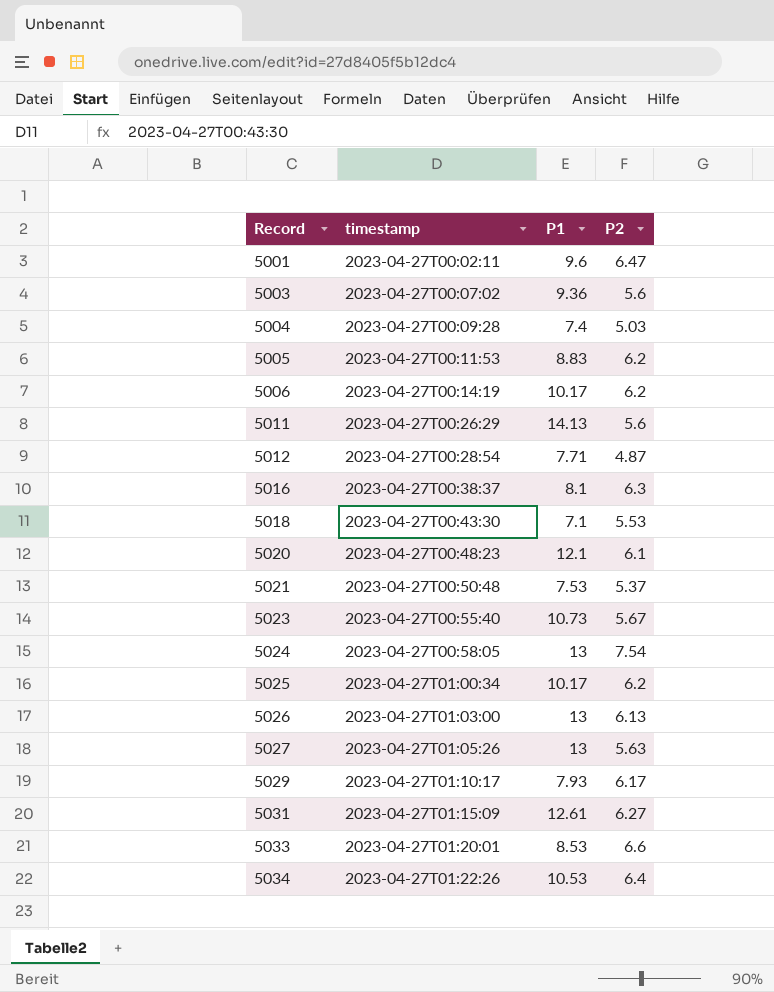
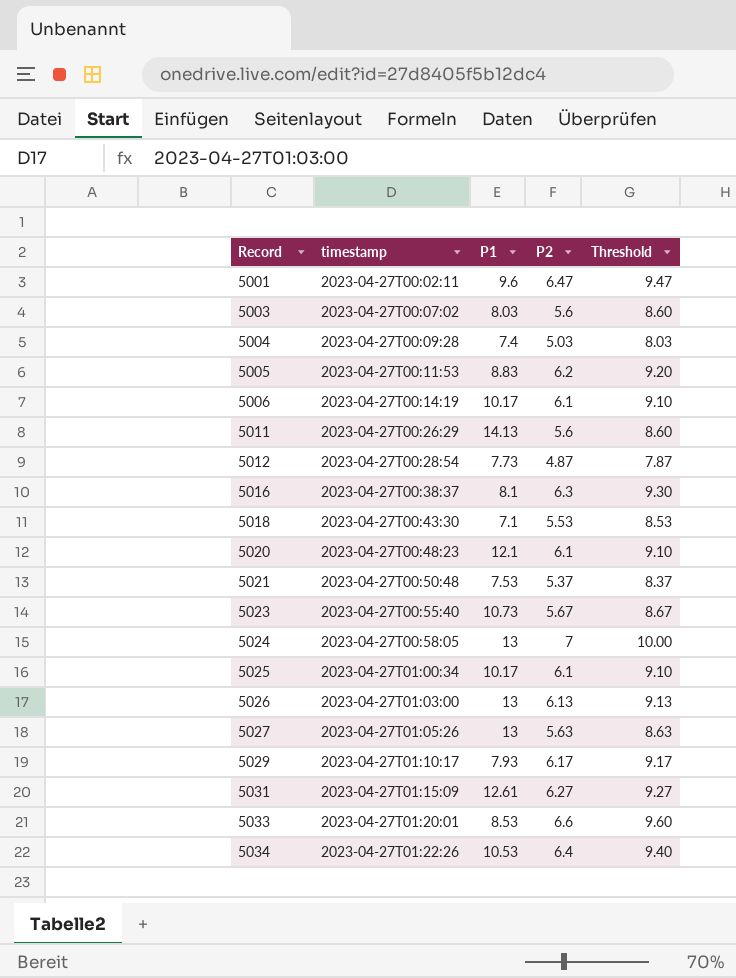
column Threshold | formula: none -> [P2] + 3
5003 | P1: 9.36 -> 8.03
5006 | P2: 6.2 -> 6.1
5012 | P1: 7.71 -> 7.73
5024 | P2: 7.54 -> 7
5025 | P2: 6.2 -> 6.1

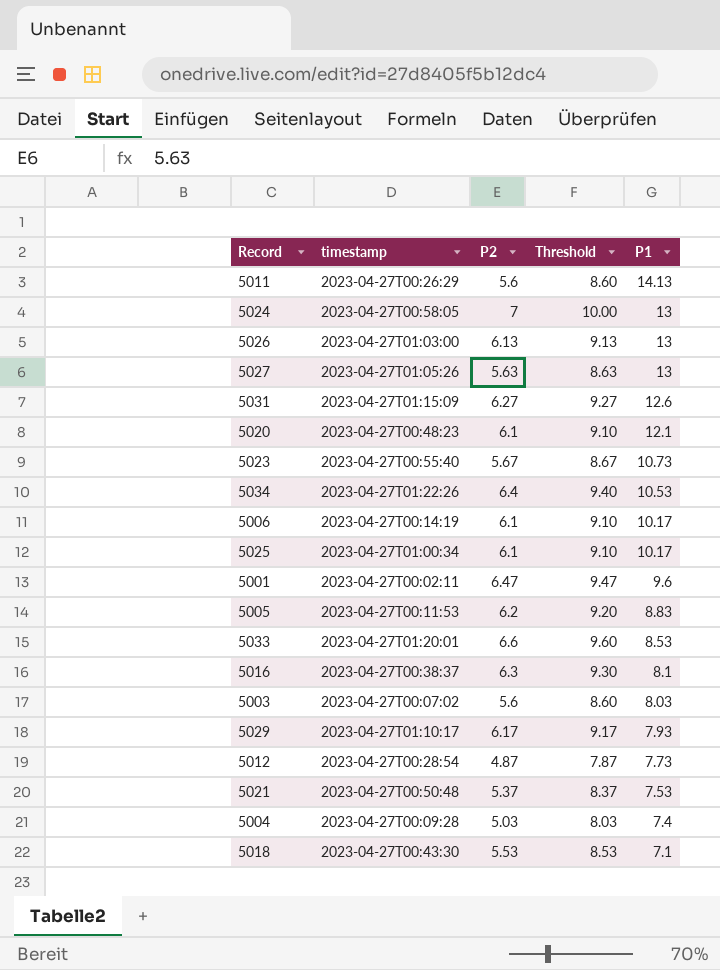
row order: Record ascending -> P1 descending
column P1 | position: 3 -> 5
5031 | P1: 12.61 -> 12.6

